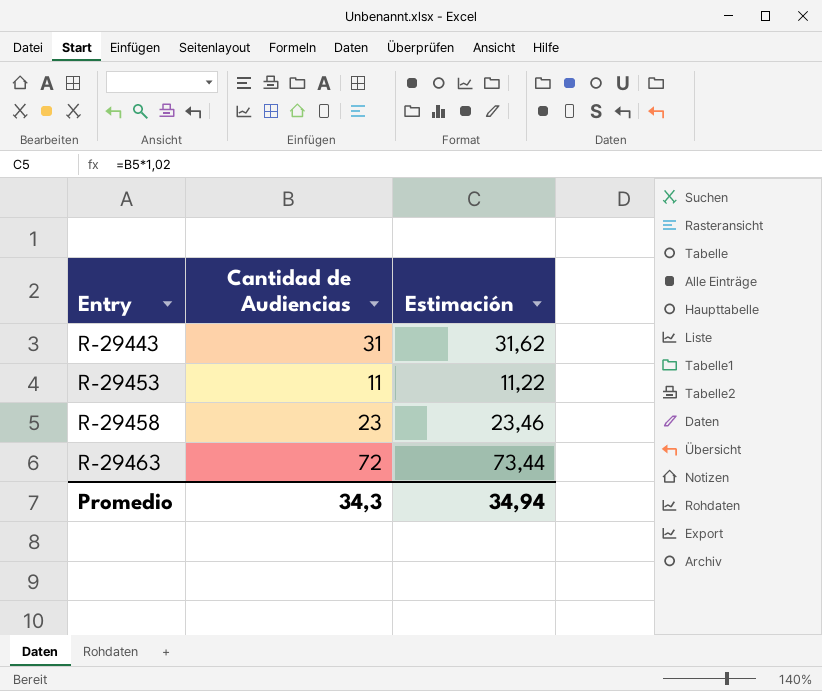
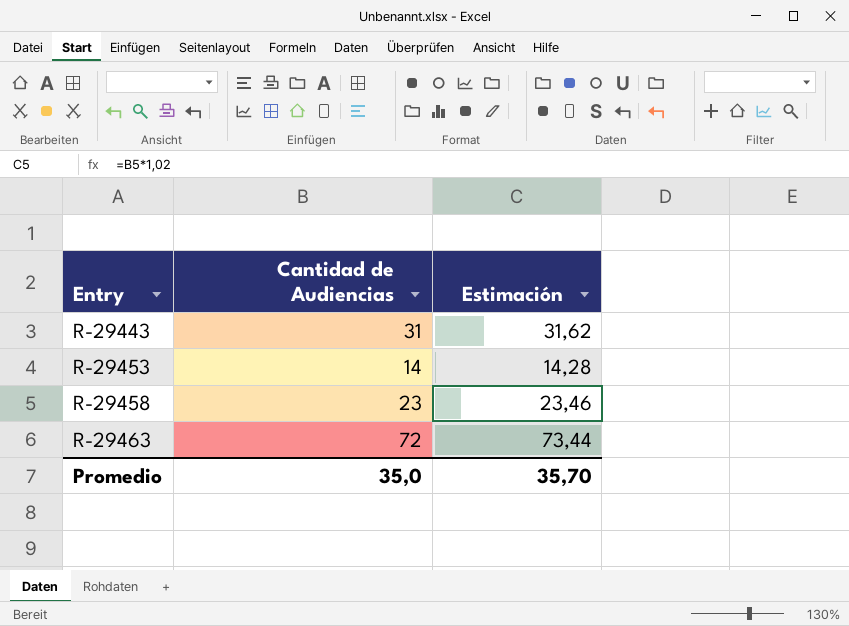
R-29453 | Cantidad de Audiencias: 11 -> 14
R-29453 | Estimación: 11,22 -> 14,28
Promedio | Cantidad de Audiencias: 34,3 -> 35,0
Promedio | Estimación: 34,94 -> 35,70

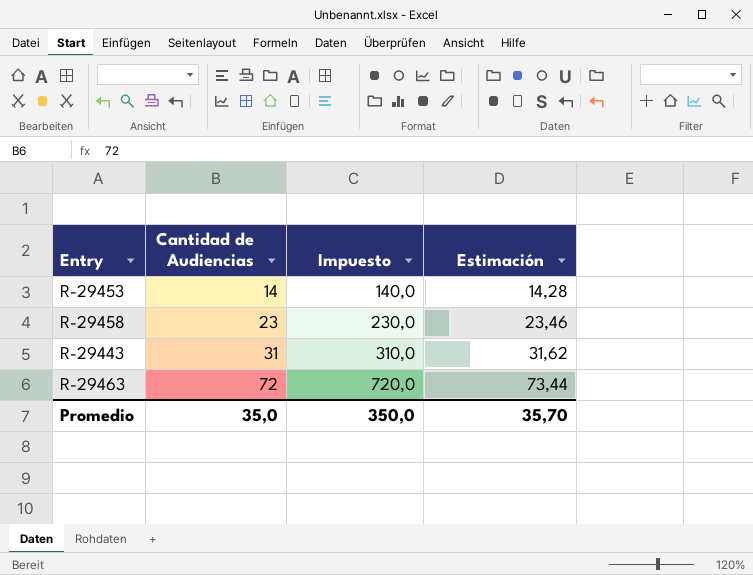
row order: Entry ascending -> Cantidad de Audiencias ascending
column Impuesto | formula: none -> [Cantidad de Audiencias] * 10

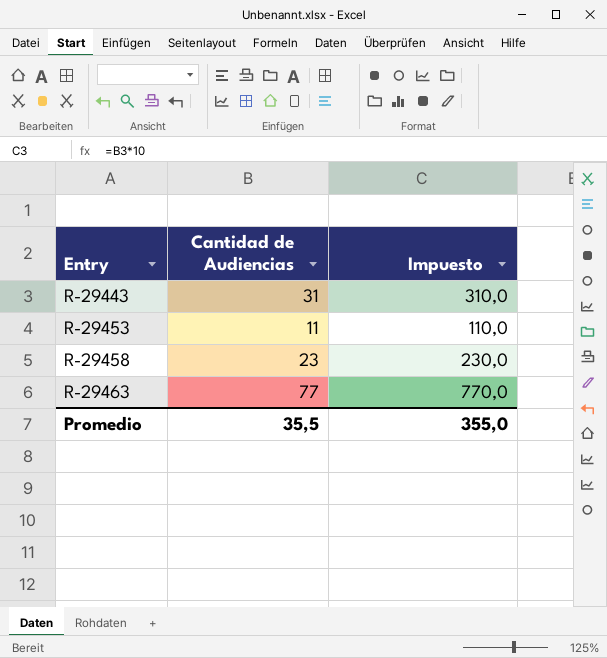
row order: Cantidad de Audiencias ascending -> Entry ascending
column Estimación | formula: [Cantidad de Audiencias] * 1,02 -> none
R-29453 | Cantidad de Audiencias: 14 -> 11
R-29453 | Impuesto: 140,0 -> 110,0
R-29463 | Cantidad de Audiencias: 72 -> 77
R-29463 | Impuesto: 720,0 -> 770,0
Promedio | Cantidad de Audiencias: 35,0 -> 35,5
Promedio | Impuesto: 350,0 -> 355,0

